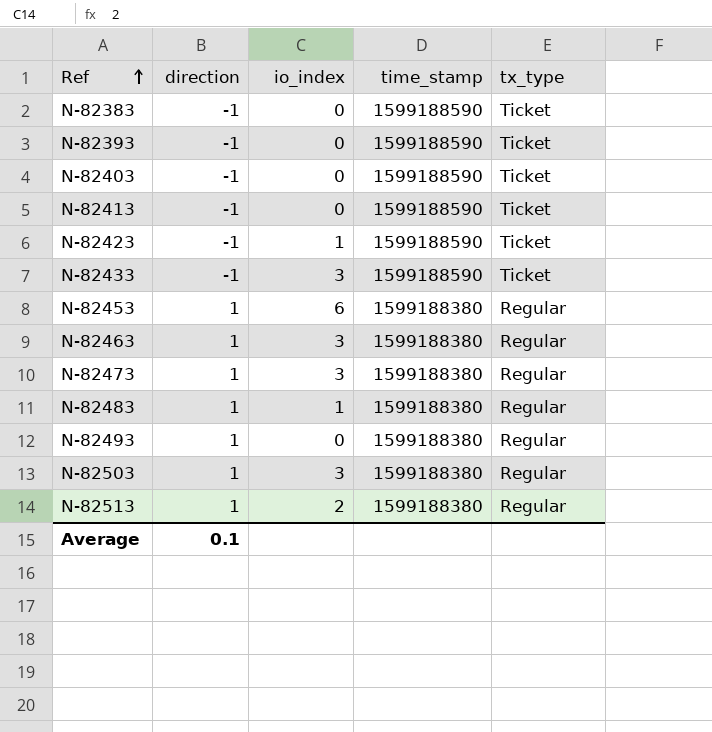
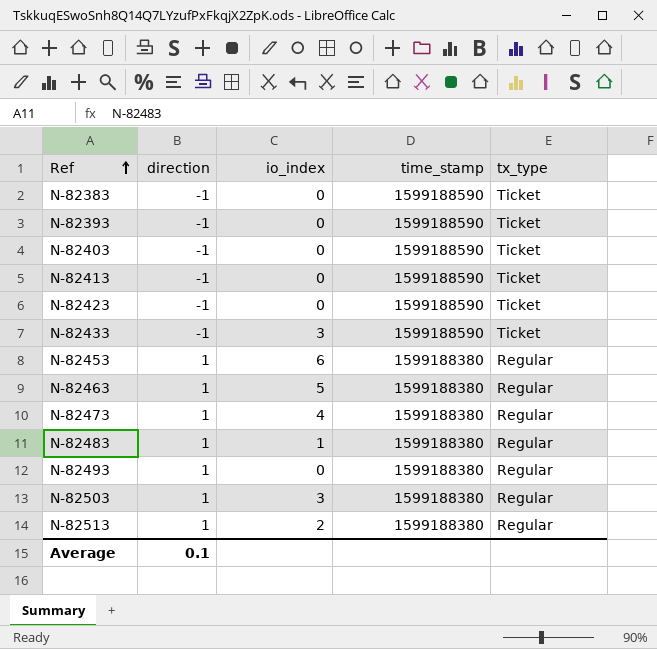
N-82423 | io_index: 1 -> 0
N-82463 | io_index: 3 -> 5
N-82473 | io_index: 3 -> 4

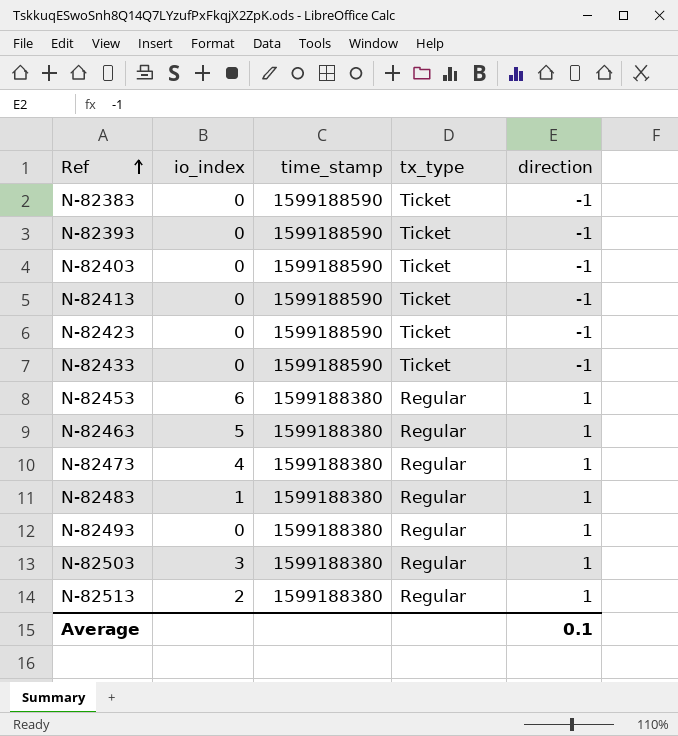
column direction | position: 2 -> 5
N-82433 | io_index: 3 -> 0

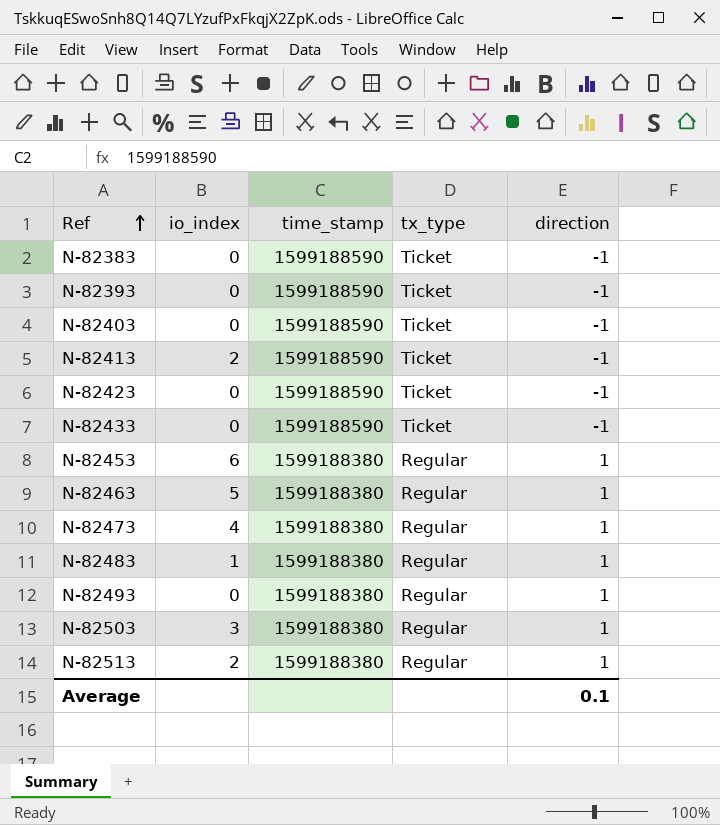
N-82413 | io_index: 0 -> 2

